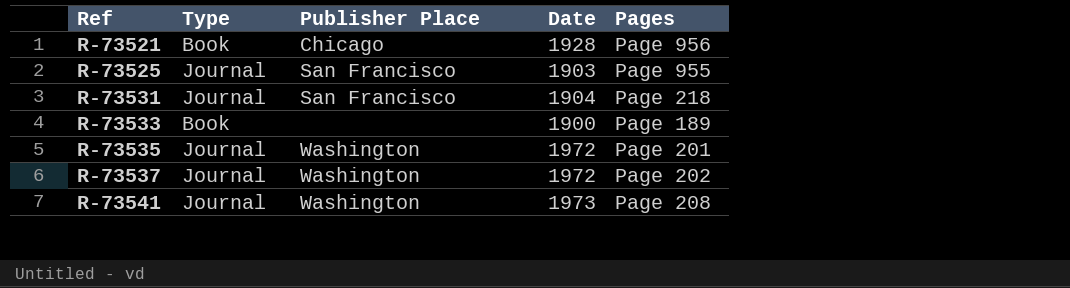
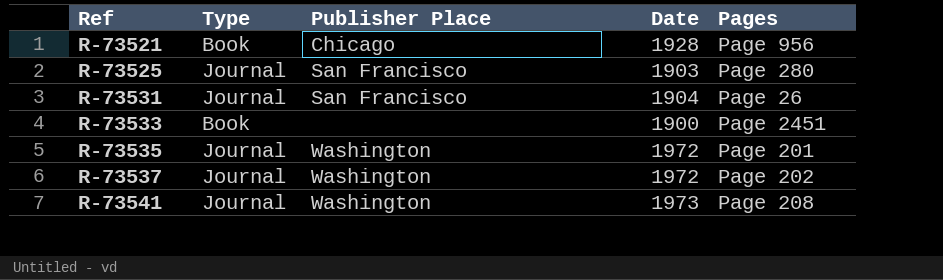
R-73525 | Pages: Page 955 -> Page 280
R-73531 | Pages: Page 218 -> Page 26
R-73533 | Pages: Page 189 -> Page 2451

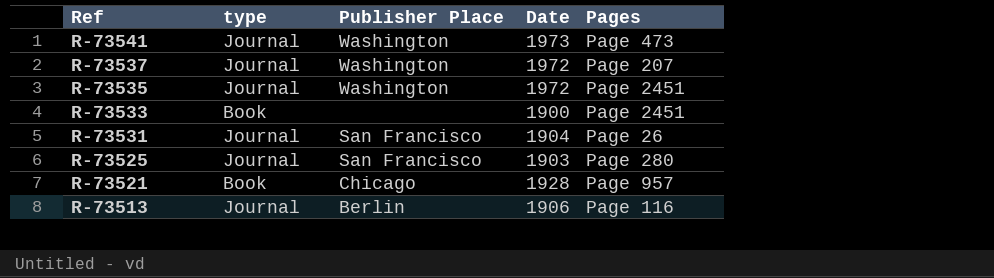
row order: Ref ascending -> Ref descending
column name: Type -> type
R-73541 | Pages: Page 208 -> Page 473
R-73537 | Pages: Page 202 -> Page 207
R-73535 | Pages: Page 201 -> Page 2451
R-73521 | Pages: Page 956 -> Page 957
row R-73513: none -> Journal | Berlin | 1906 | Page 116

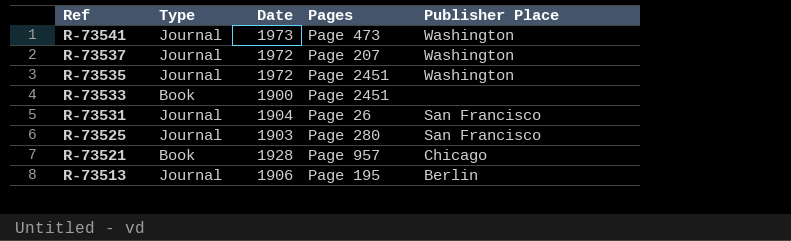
column name: type -> Type
column Publisher Place | position: 3 -> 5
R-73513 | Pages: Page 116 -> Page 195

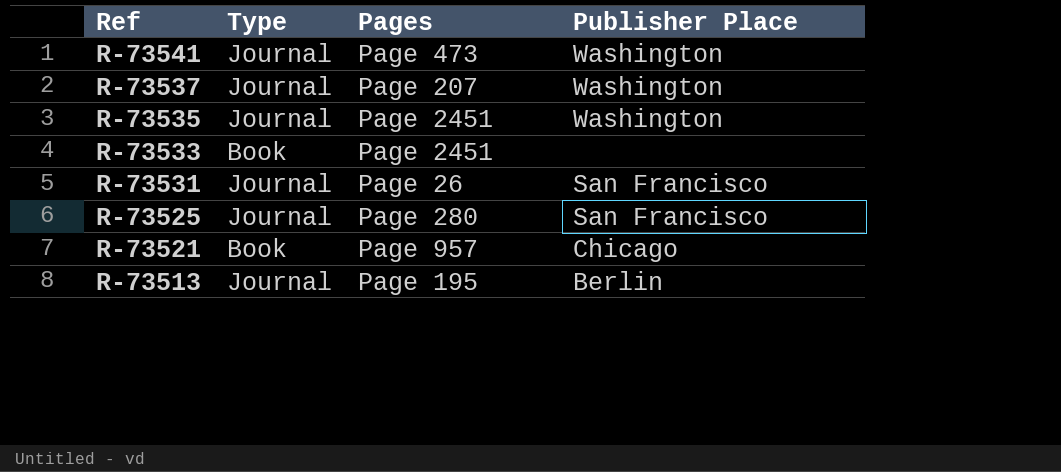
column Date | position: 3 -> none

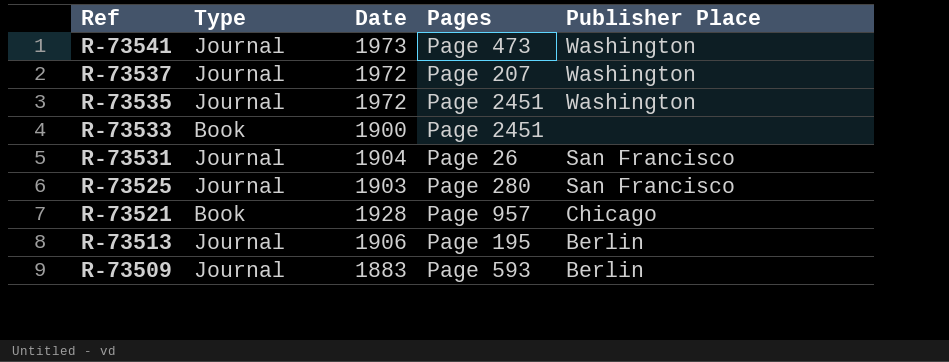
column Date | position: none -> 3
row R-73509: none -> Journal | 1883 | Page 593 | Berlin

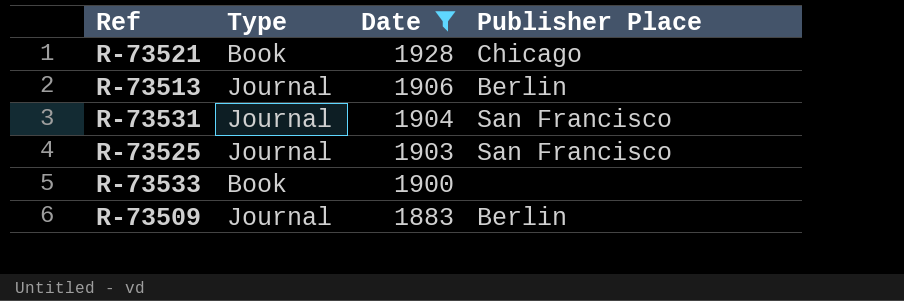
filter: none -> Date <= 1928
row order: Ref descending -> Date descending
column Pages | position: 4 -> none

